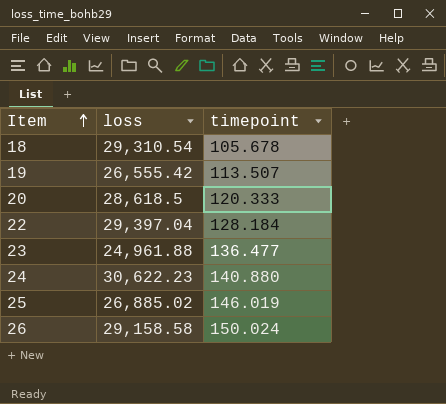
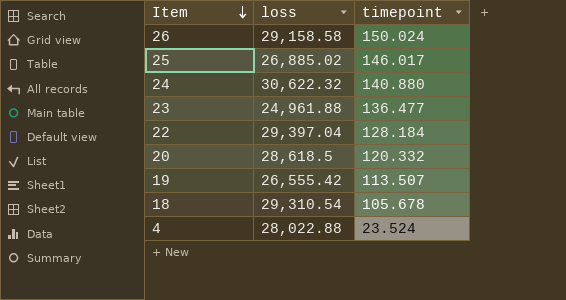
row order: Item ascending -> Item descending
25 | timepoint: 146.019 -> 146.017
24 | loss: 30,622.23 -> 30,622.32
20 | timepoint: 120.333 -> 120.332
row 4: none -> 28,022.88 | 23.524

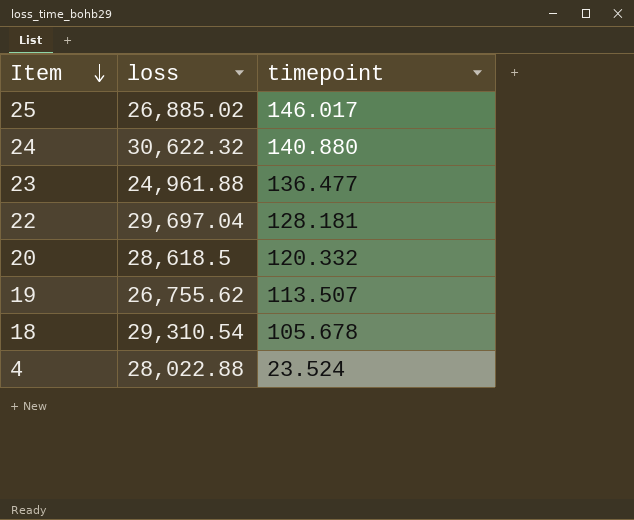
row 26: 29,158.58 | 150.024 -> none
22 | loss: 29,397.04 -> 29,697.04
22 | timepoint: 128.184 -> 128.181
19 | loss: 26,555.42 -> 26,755.62

